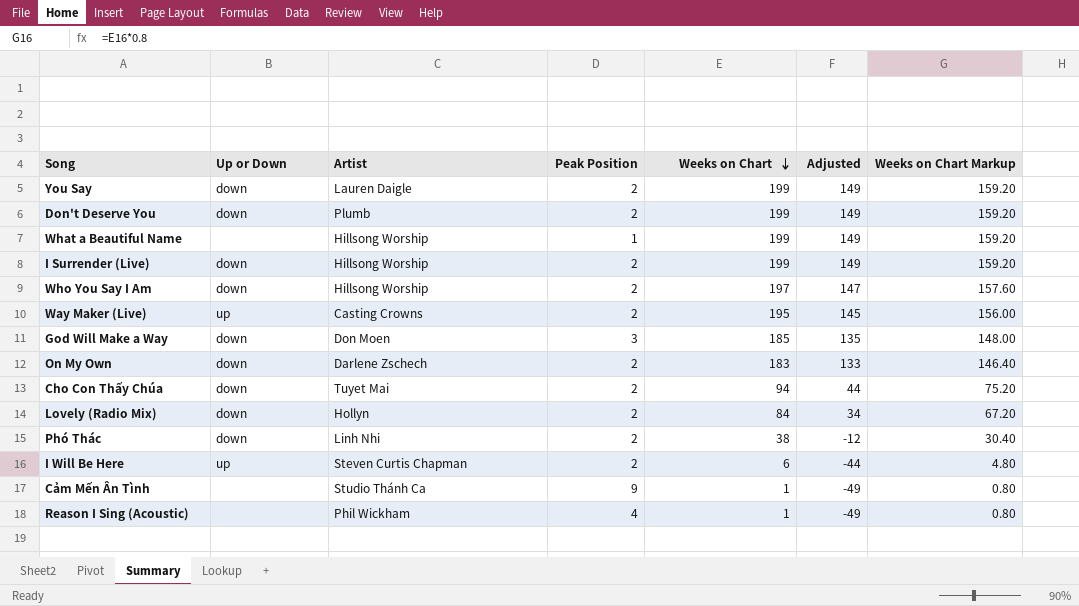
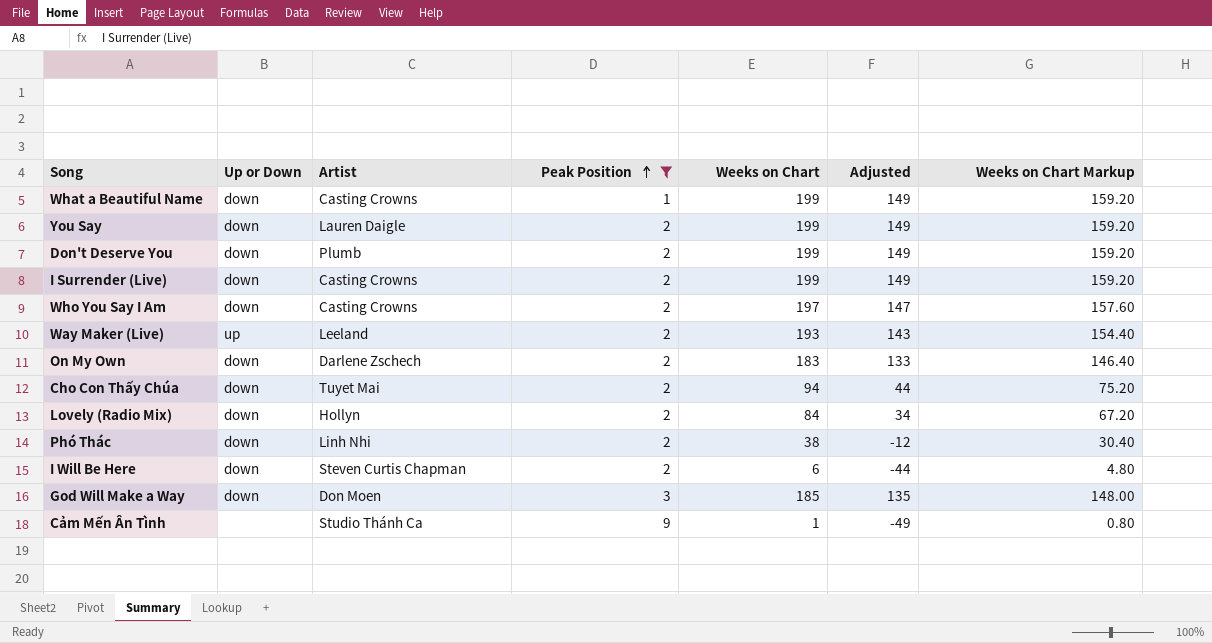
filter: none -> Peak Position != 4
row order: Weeks on Chart descending -> Peak Position ascending
What a Beautiful Name | Up or Down: none -> down
What a Beautiful Name | Artist: Hillsong Worship -> Casting Crowns
I Surrender (Live) | Artist: Hillsong Worship -> Casting Crowns
Who You Say I Am | Artist: Hillsong Worship -> Casting Crowns
Way Maker (Live) | Artist: Casting Crowns -> Leeland
Way Maker (Live) | Weeks on Chart: 195 -> 193
Way Maker (Live) | Adjusted: 145 -> 143
Way Maker (Live) | Weeks on Chart Markup: 156.00 -> 154.40
I Will Be Here | Up or Down: up -> down

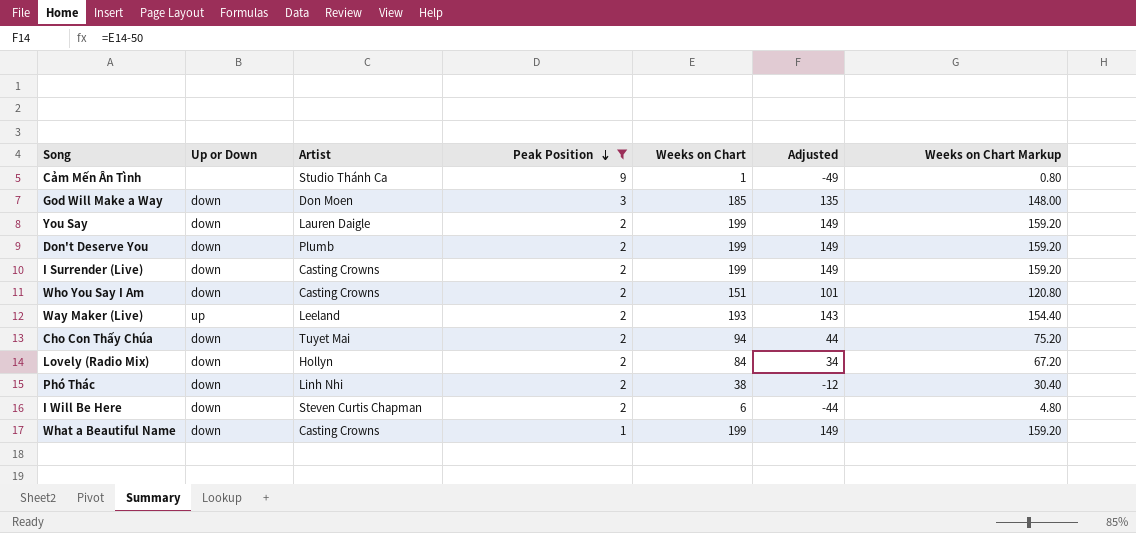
row order: Peak Position ascending -> Peak Position descending
row On My Own: down | Darlene Zschech | 2 | 183 | 133 | 146.40 -> none
Who You Say I Am | Weeks on Chart: 197 -> 151
Who You Say I Am | Adjusted: 147 -> 101
Who You Say I Am | Weeks on Chart Markup: 157.60 -> 120.80

